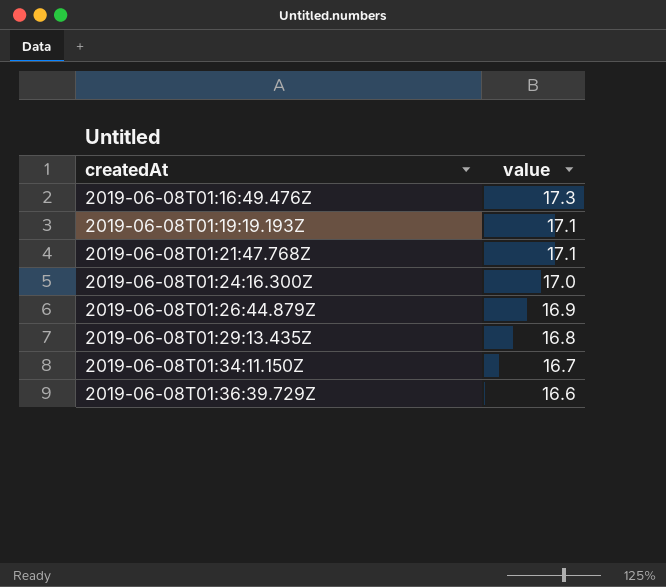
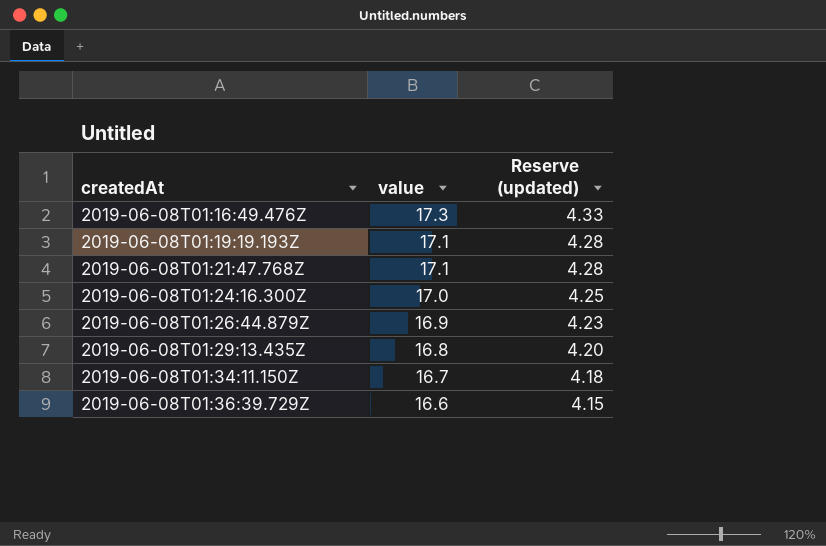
column Reserve (updated) | formula: none -> [value] * 0.25

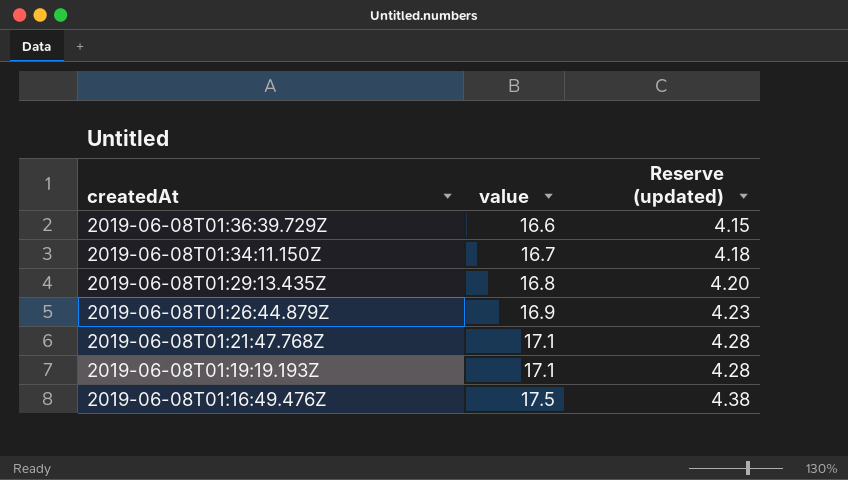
row order: createdAt ascending -> createdAt descending
row 2019-06-08T01:24:16.300Z: 17.0 | 4.25 -> none
2019-06-08T01:16:49.476Z | value: 17.3 -> 17.5
2019-06-08T01:16:49.476Z | Reserve (updated): 4.33 -> 4.38

